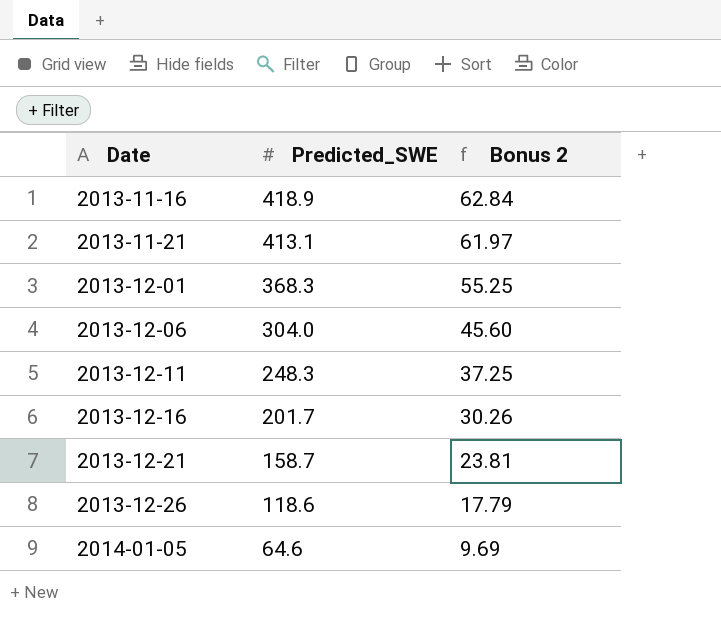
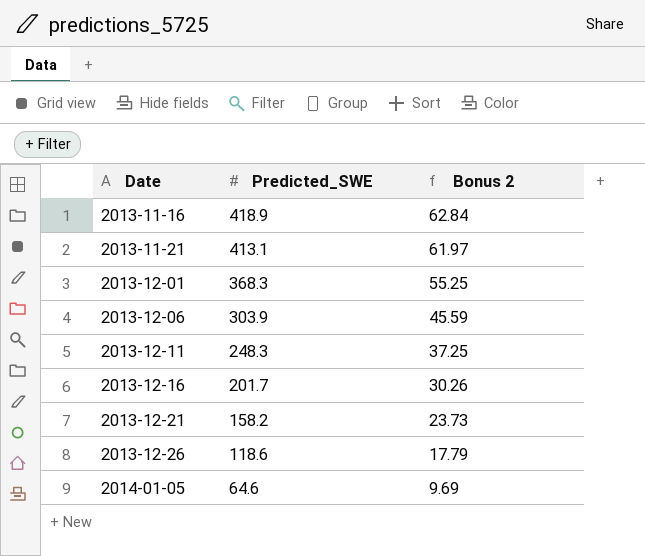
2013-12-06 | Predicted_SWE: 304.0 -> 303.9
2013-12-06 | Bonus 2: 45.60 -> 45.59
2013-12-21 | Predicted_SWE: 158.7 -> 158.2
2013-12-21 | Bonus 2: 23.81 -> 23.73

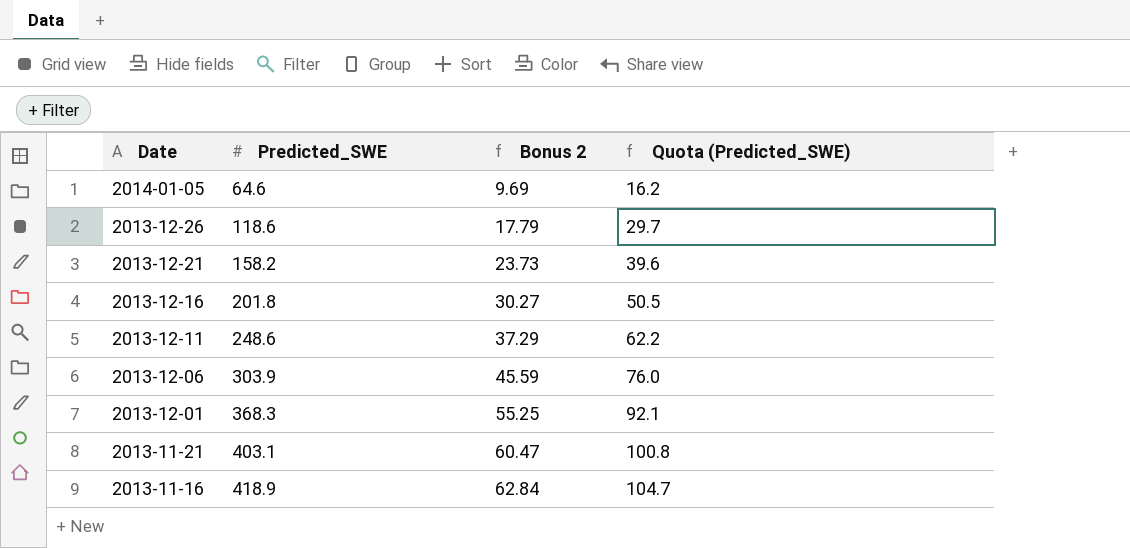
row order: Date ascending -> Date descending
column Quota (Predicted_SWE) | formula: none -> [Predicted_SWE] * 0.25
2013-12-16 | Predicted_SWE: 201.7 -> 201.8
2013-12-16 | Bonus 2: 30.26 -> 30.27
2013-12-11 | Predicted_SWE: 248.3 -> 248.6
2013-12-11 | Bonus 2: 37.25 -> 37.29
2013-11-21 | Predicted_SWE: 413.1 -> 403.1
2013-11-21 | Bonus 2: 61.97 -> 60.47

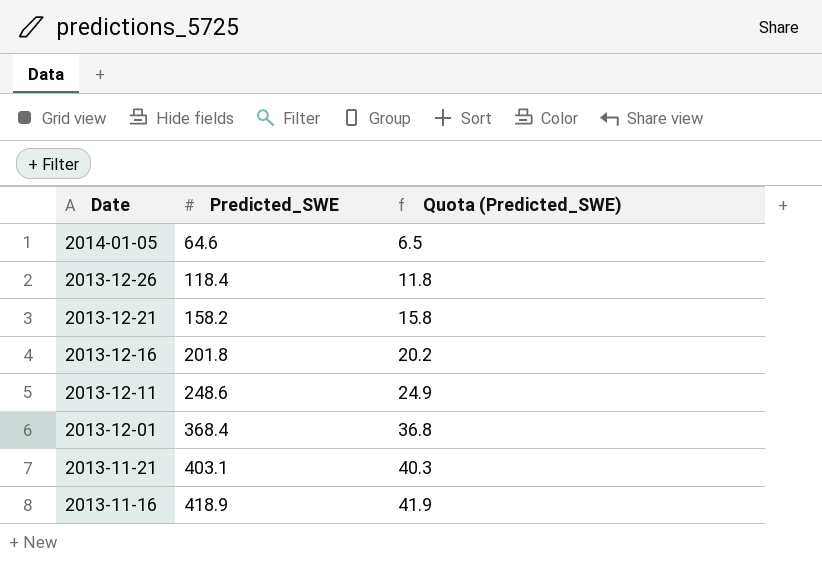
column Bonus 2 | formula: [Predicted_SWE] * 0.15 -> none
column Quota (Predicted_SWE) | formula: [Predicted_SWE] * 0.25 -> [Predicted_SWE] * 0.1
row 2013-12-06: 303.9 | 45.59 | 76.0 -> none
2013-12-26 | Predicted_SWE: 118.6 -> 118.4
2013-12-01 | Predicted_SWE: 368.3 -> 368.4

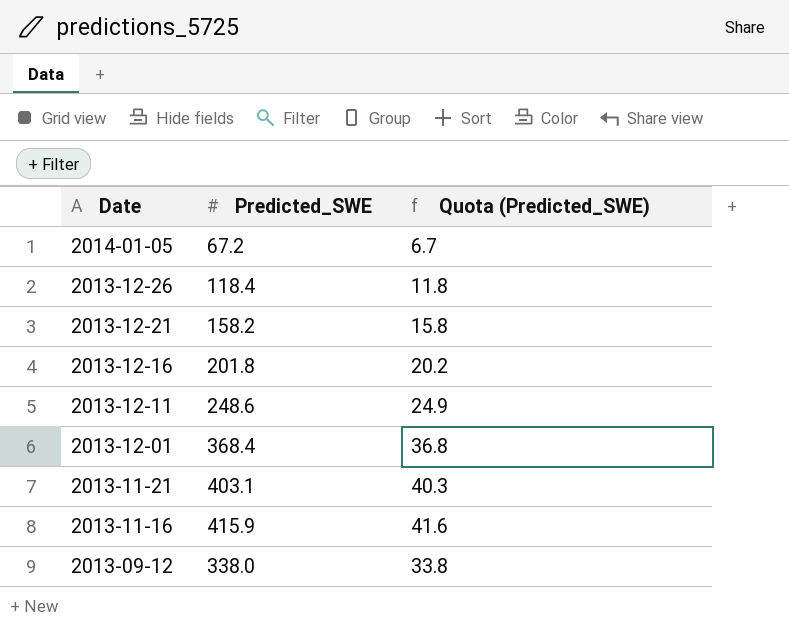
2014-01-05 | Predicted_SWE: 64.6 -> 67.2
2014-01-05 | Quota (Predicted_SWE): 6.5 -> 6.7
2013-11-16 | Predicted_SWE: 418.9 -> 415.9
2013-11-16 | Quota (Predicted_SWE): 41.9 -> 41.6
row 2013-09-12: none -> 338.0 | 33.8

